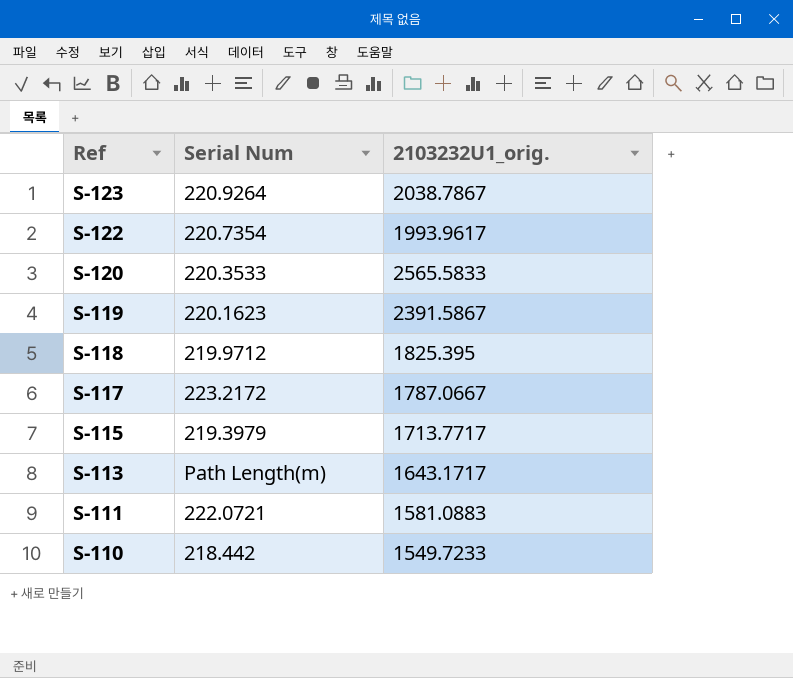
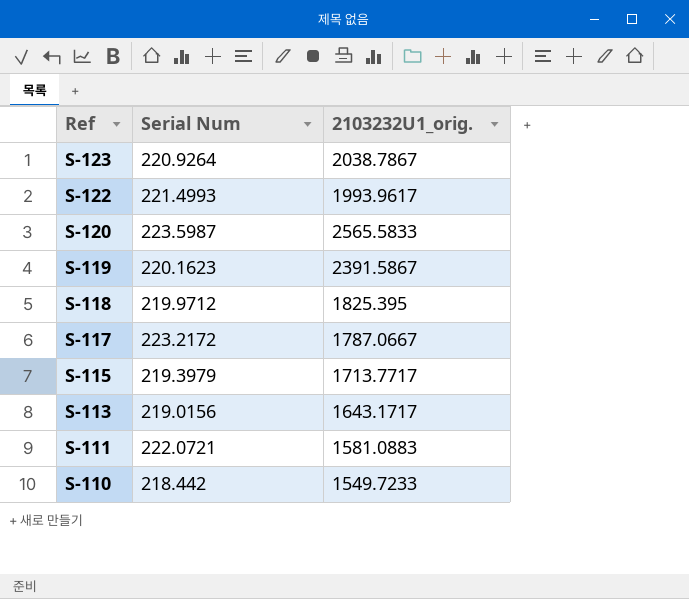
S-122 | Serial Num: 220.7354 -> 221.4993
S-120 | Serial Num: 220.3533 -> 223.5987
S-113 | Serial Num: Path Length(m) -> 219.0156

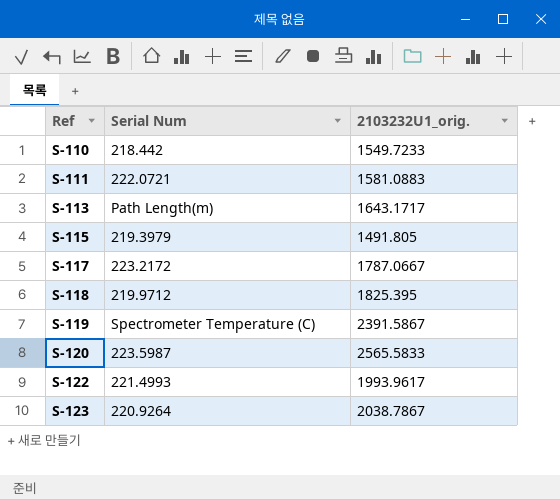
row order: Ref descending -> Ref ascending
S-113 | Serial Num: 219.0156 -> Path Length(m)
S-115 | 2103232U1_orig.: 1713.7717 -> 1491.805
S-119 | Serial Num: 220.1623 -> Spectrometer Temperature (C)

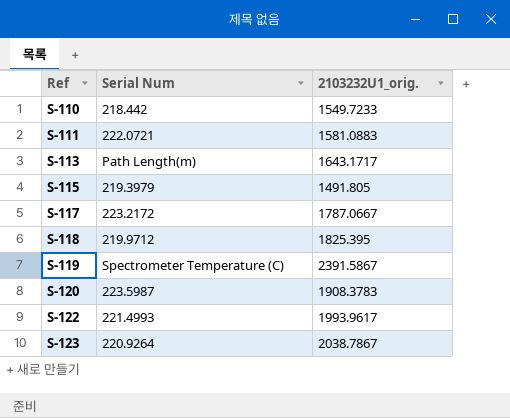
S-120 | 2103232U1_orig.: 2565.5833 -> 1908.3783

